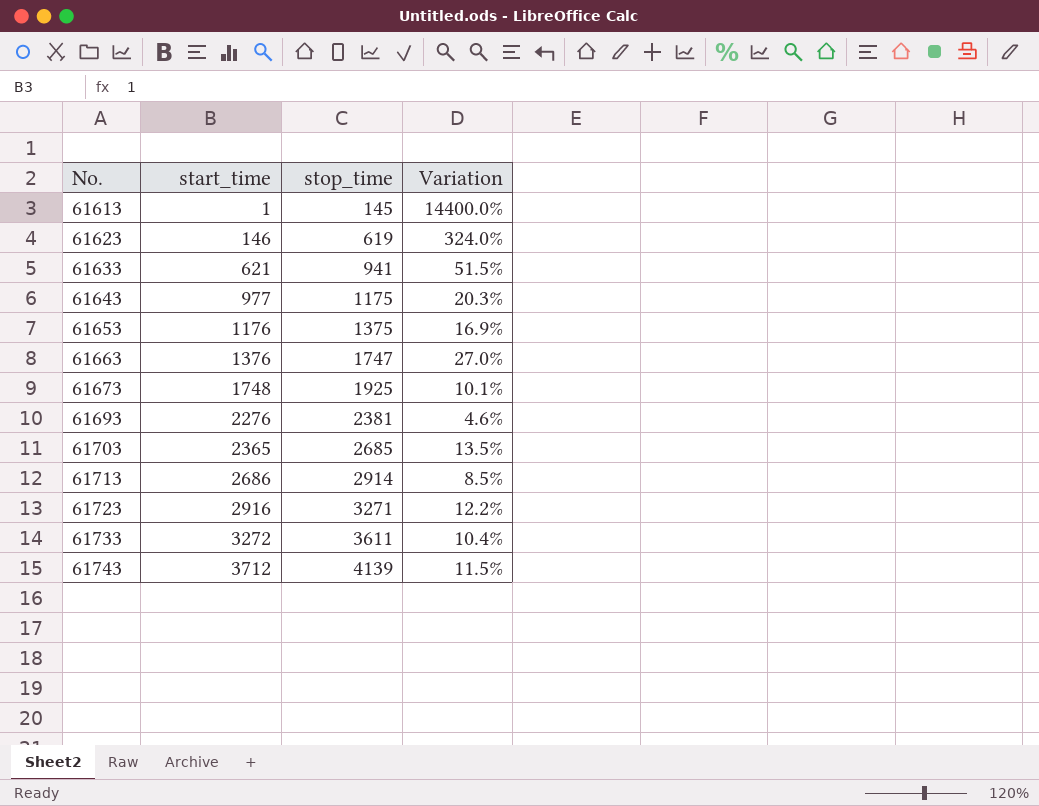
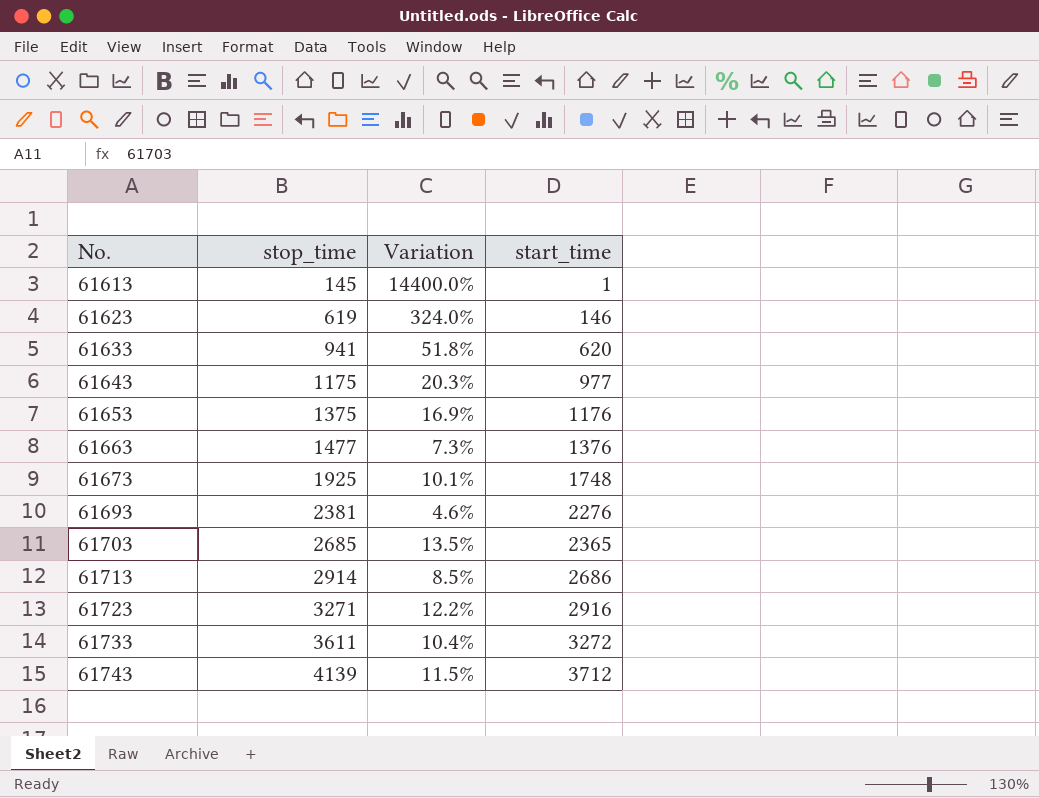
column start_time | position: 2 -> 4
61633 | Variation: 51.5% -> 51.8%
61633 | start_time: 621 -> 620
61663 | stop_time: 1747 -> 1477
61663 | Variation: 27.0% -> 7.3%

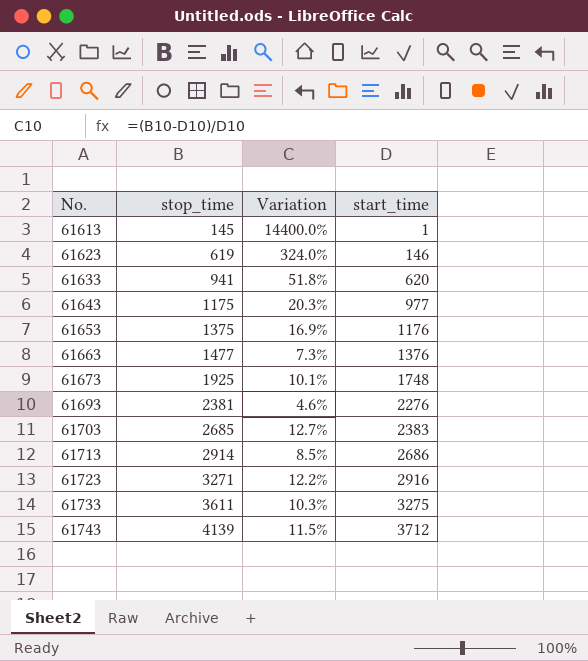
61703 | Variation: 13.5% -> 12.7%
61703 | start_time: 2365 -> 2383
61733 | Variation: 10.4% -> 10.3%
61733 | start_time: 3272 -> 3275

